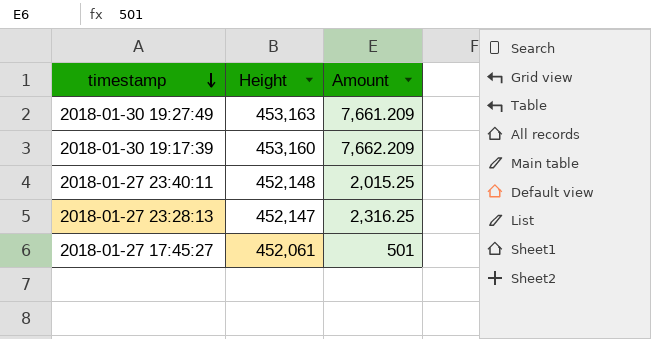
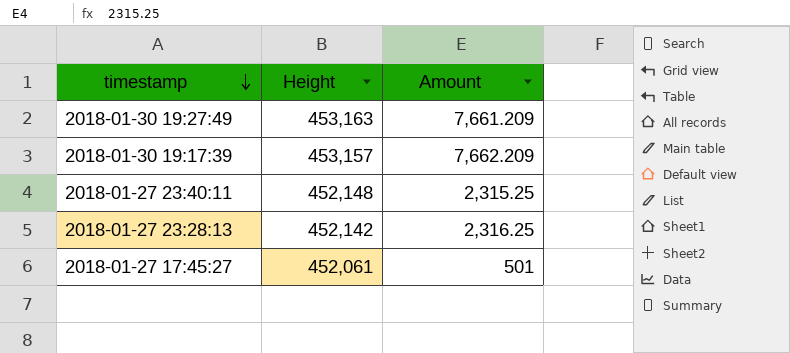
2018-01-30 19:17:39 | Height: 453,160 -> 453,157
2018-01-27 23:40:11 | Amount: 2,015.25 -> 2,315.25
2018-01-27 23:28:13 | Height: 452,147 -> 452,142

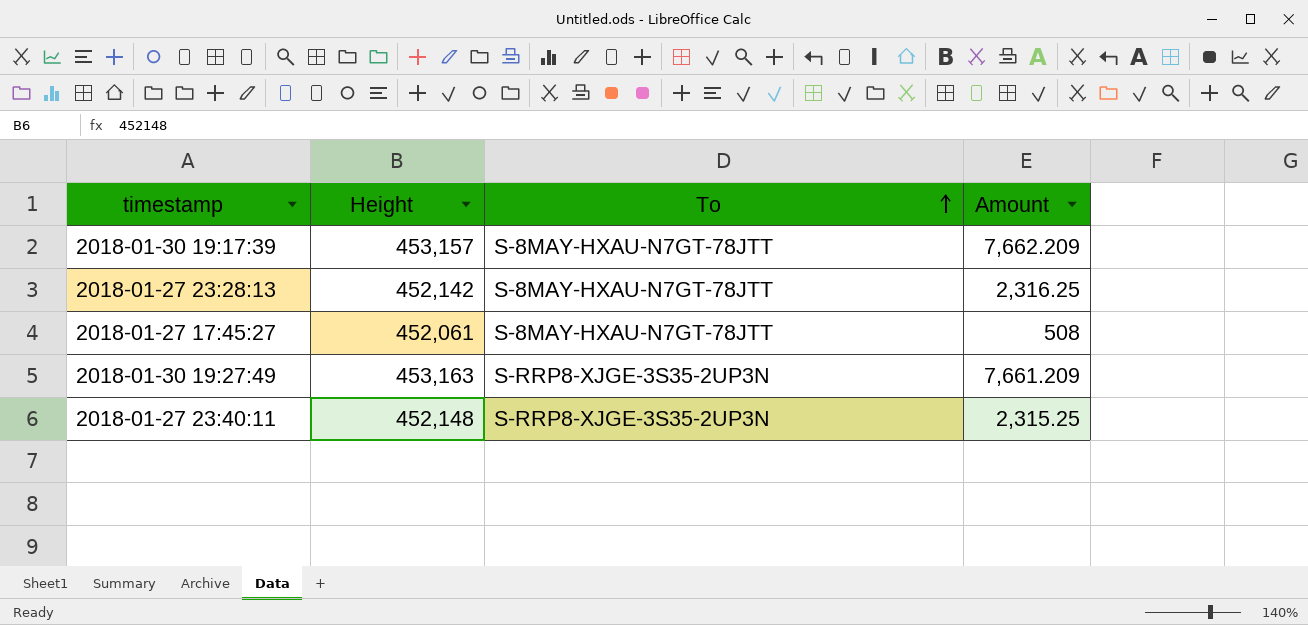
row order: timestamp descending -> To ascending
column To | position: none -> 3
2018-01-27 17:45:27 | Amount: 501 -> 508

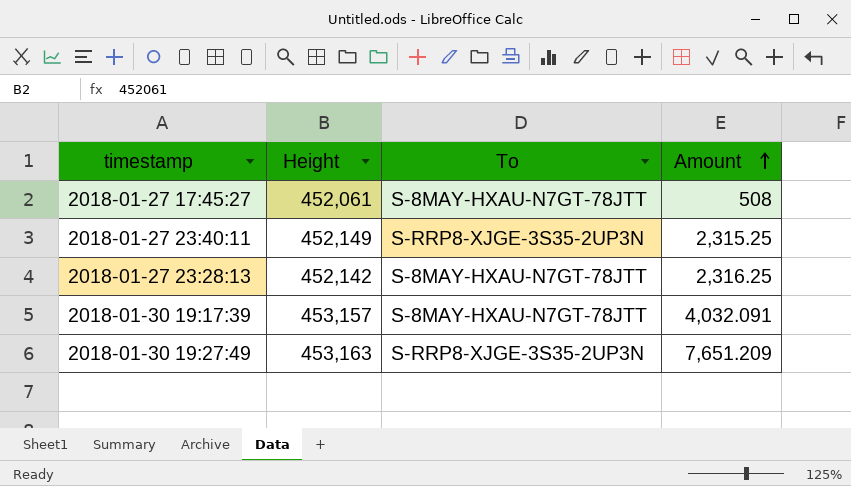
row order: To ascending -> Amount ascending
2018-01-27 23:40:11 | Height: 452,148 -> 452,149
2018-01-30 19:17:39 | Amount: 7,662.209 -> 4,032.091
2018-01-30 19:27:49 | Amount: 7,661.209 -> 7,651.209

